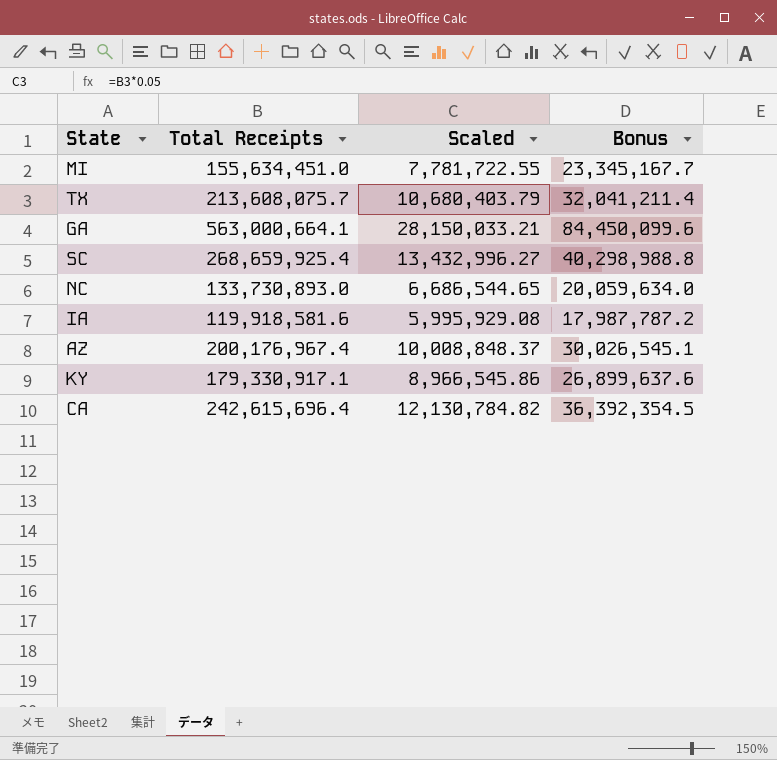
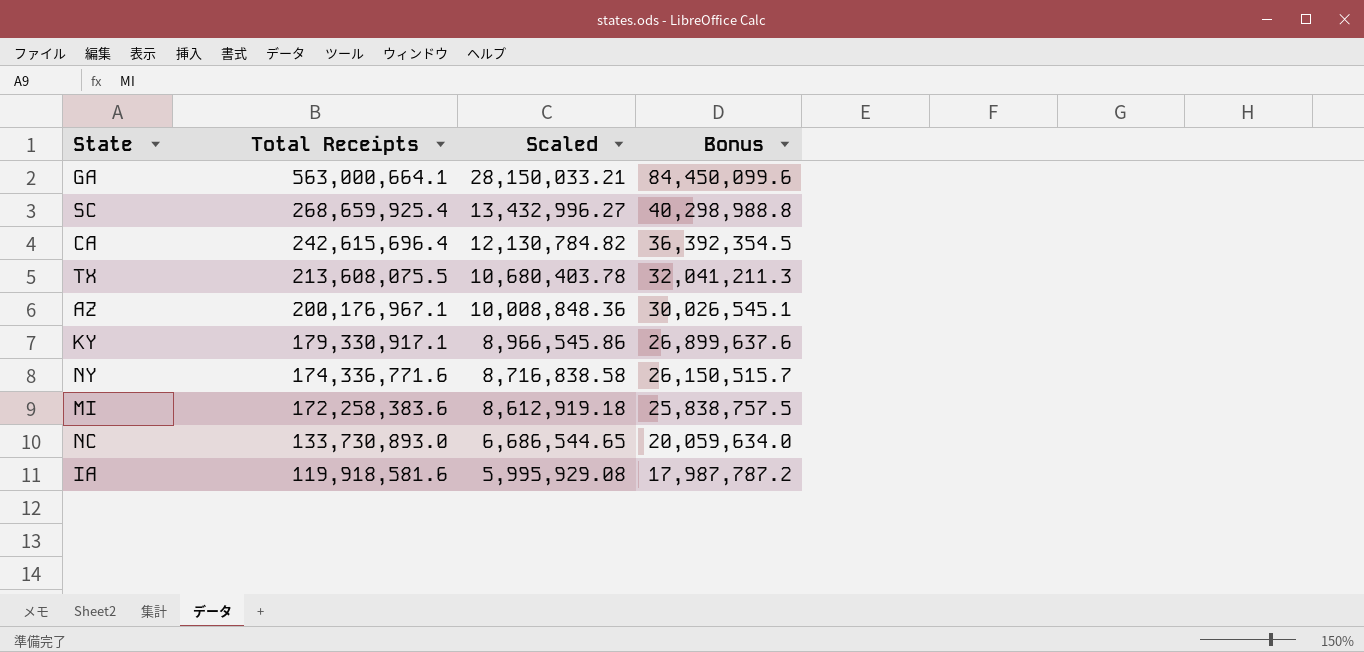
row order: none -> Total Receipts descending
TX | Total Receipts: 213,608,075.7 -> 213,608,075.5
TX | Scaled: 10,680,403.79 -> 10,680,403.78
TX | Bonus: 32,041,211.4 -> 32,041,211.3
AZ | Total Receipts: 200,176,967.4 -> 200,176,967.1
AZ | Scaled: 10,008,848.37 -> 10,008,848.36
row NY: none -> 174,336,771.6 | 8,716,838.58 | 26,150,515.7
MI | Total Receipts: 155,634,451.0 -> 172,258,383.6
MI | Scaled: 7,781,722.55 -> 8,612,919.18
MI | Bonus: 23,345,167.7 -> 25,838,757.5

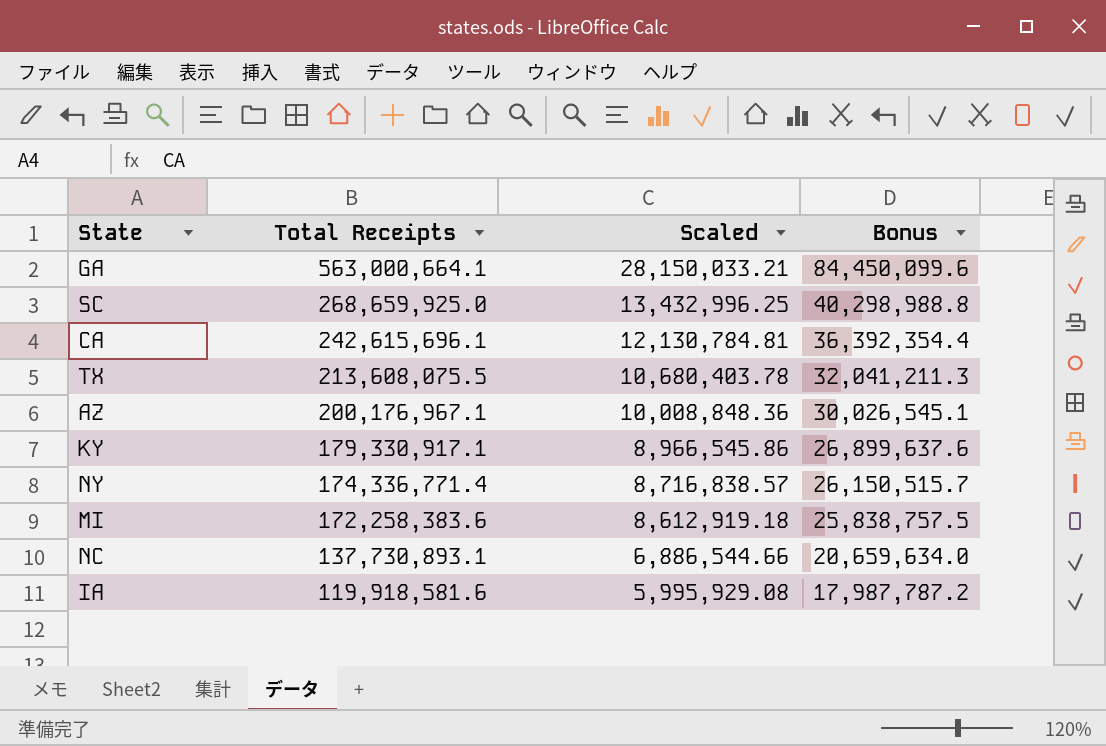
SC | Total Receipts: 268,659,925.4 -> 268,659,925.0
SC | Scaled: 13,432,996.27 -> 13,432,996.25
CA | Total Receipts: 242,615,696.4 -> 242,615,696.1
CA | Scaled: 12,130,784.82 -> 12,130,784.81
CA | Bonus: 36,392,354.5 -> 36,392,354.4
NY | Total Receipts: 174,336,771.6 -> 174,336,771.4
NY | Scaled: 8,716,838.58 -> 8,716,838.57
NC | Total Receipts: 133,730,893.0 -> 137,730,893.1
NC | Scaled: 6,686,544.65 -> 6,886,544.66
NC | Bonus: 20,059,634.0 -> 20,659,634.0

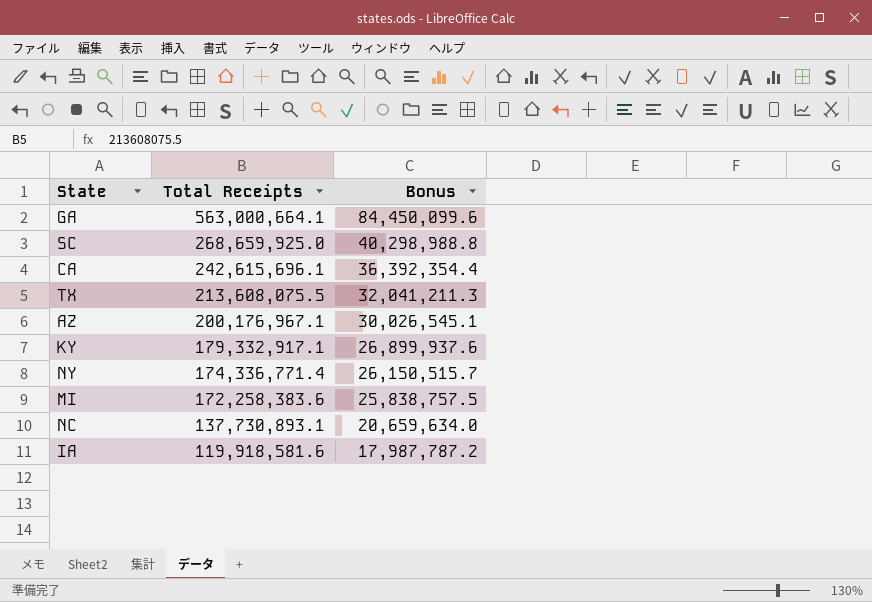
column Scaled | formula: [Total Receipts] * 0.05 -> none
KY | Total Receipts: 179,330,917.1 -> 179,332,917.1
KY | Bonus: 26,899,637.6 -> 26,899,937.6

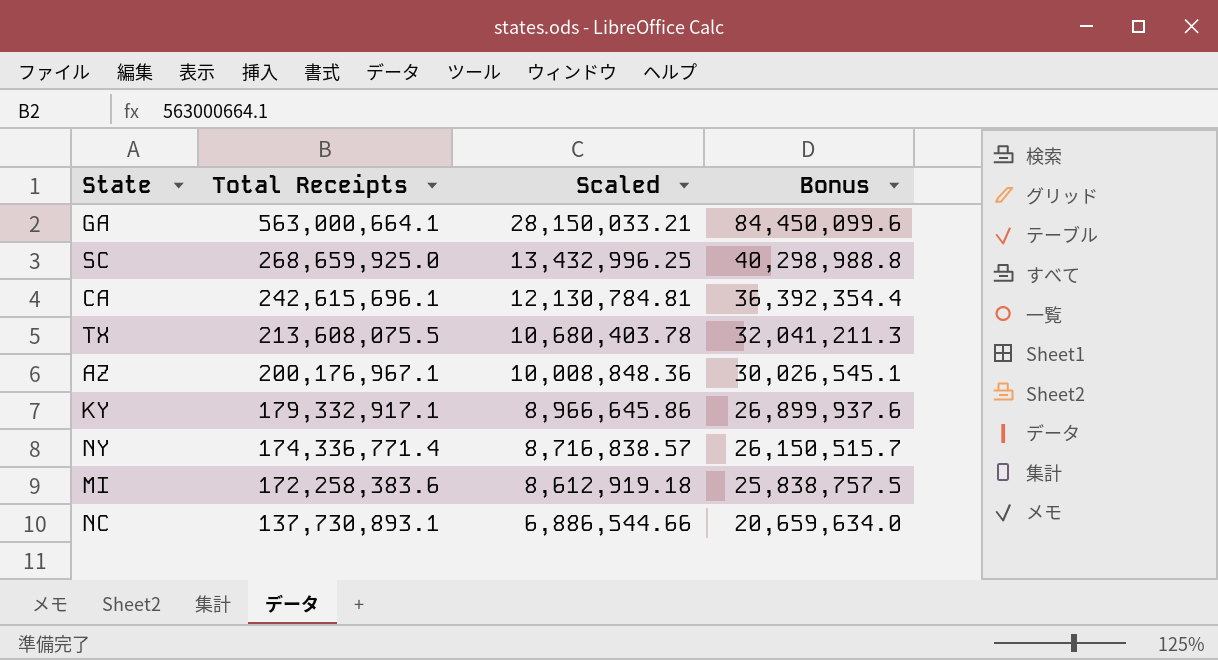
column Scaled | formula: none -> [Total Receipts] * 0.05
row IA: 119,918,581.6 | 17,987,787.2 -> none

